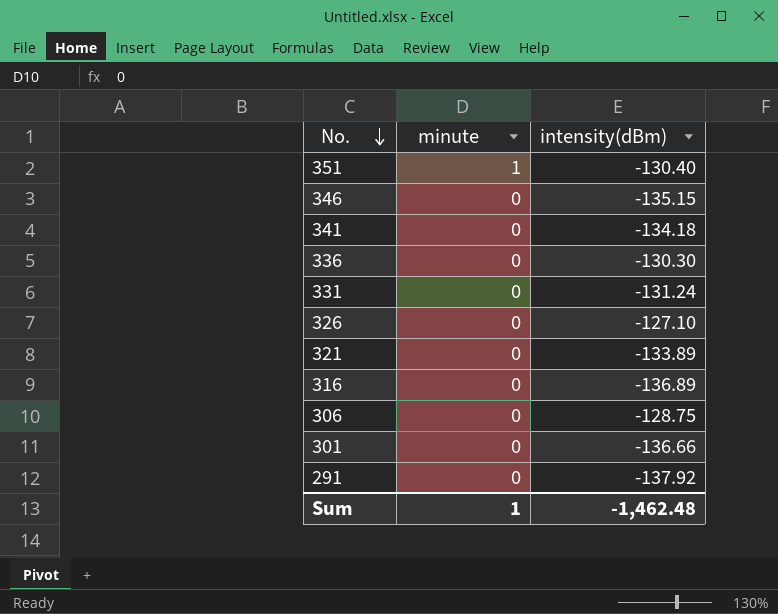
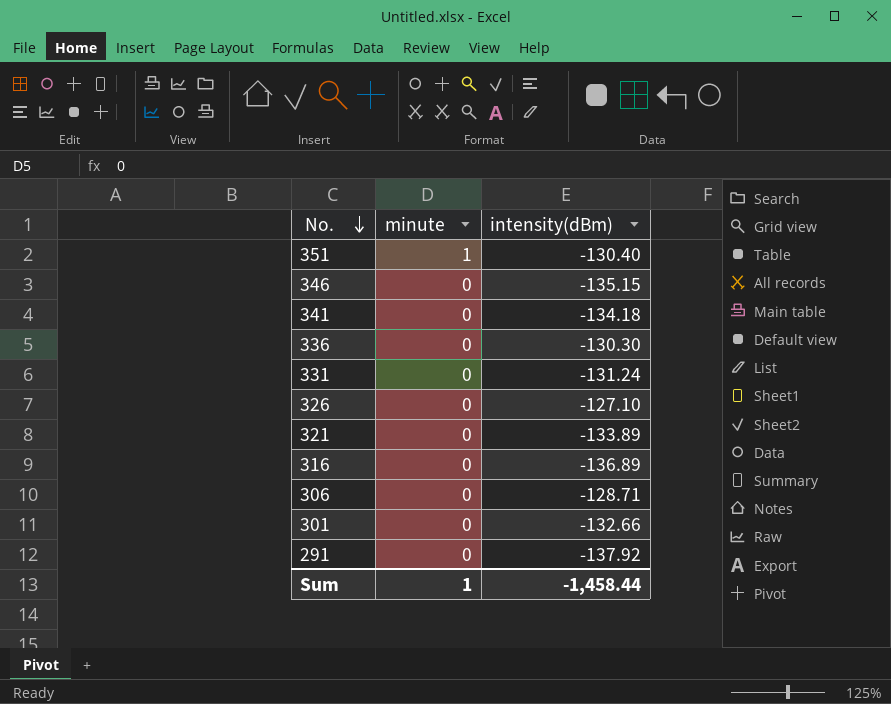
306 | intensity(dBm): -128.75 -> -128.71
301 | intensity(dBm): -136.66 -> -132.66
Sum | intensity(dBm): -1,462.48 -> -1,458.44

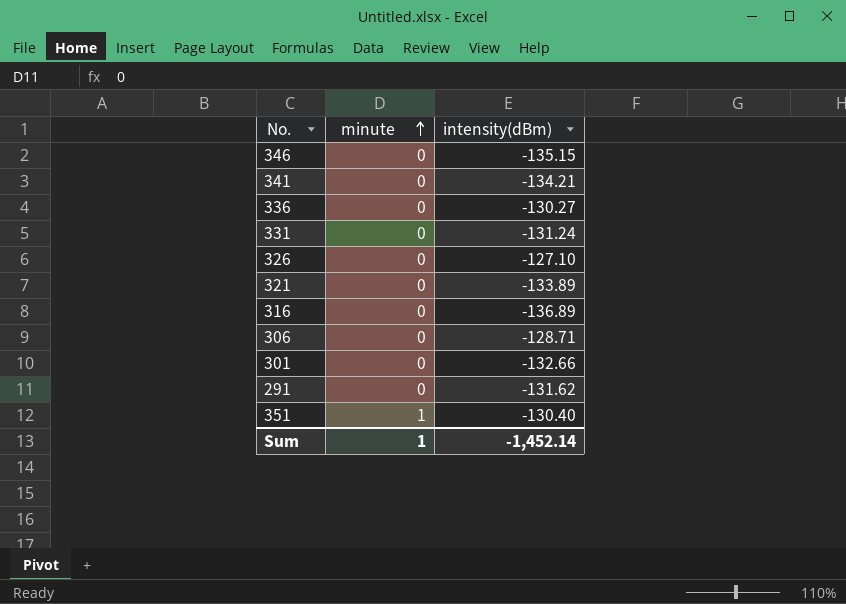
row order: No. descending -> minute ascending
341 | intensity(dBm): -134.18 -> -134.21
336 | intensity(dBm): -130.30 -> -130.27
291 | intensity(dBm): -137.92 -> -131.62
Sum | intensity(dBm): -1,458.44 -> -1,452.14

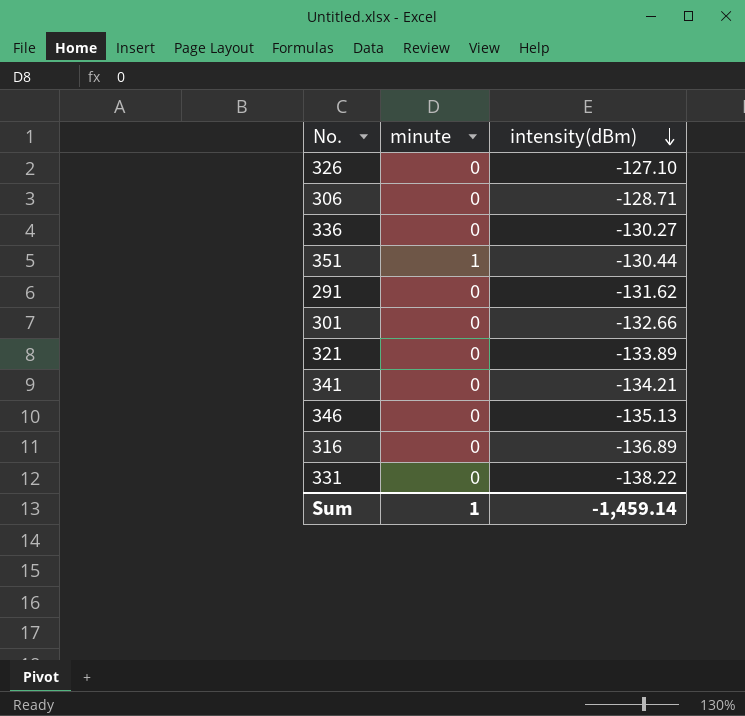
row order: minute ascending -> intensity(dBm) descending
351 | intensity(dBm): -130.40 -> -130.44
346 | intensity(dBm): -135.15 -> -135.13
331 | intensity(dBm): -131.24 -> -138.22
Sum | intensity(dBm): -1,452.14 -> -1,459.14

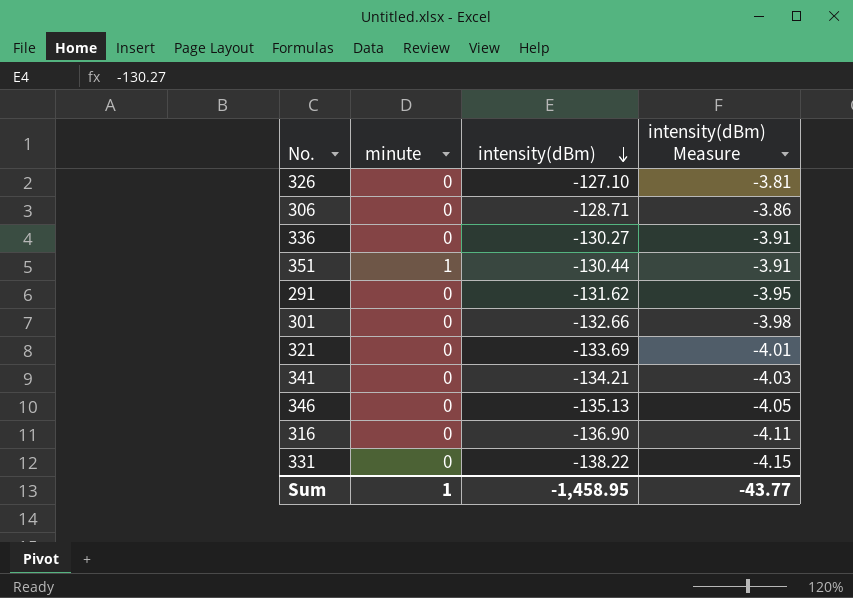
column intensity(dBm) Measure | formula: none -> [intensity(dBm)] * 0.03
321 | intensity(dBm): -133.89 -> -133.69
316 | intensity(dBm): -136.89 -> -136.90
Sum | intensity(dBm): -1,459.14 -> -1,458.95

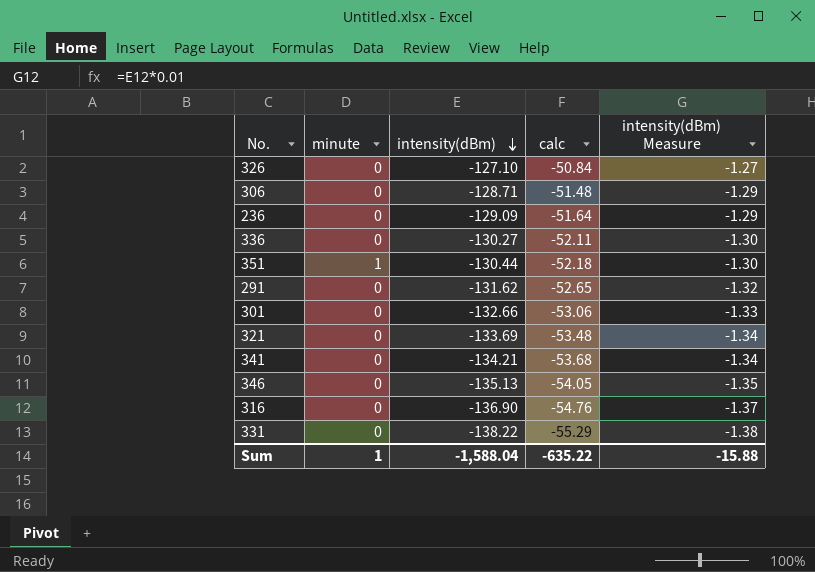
column calc | formula: none -> [intensity(dBm)] * 0.4
column intensity(dBm) Measure | formula: [intensity(dBm)] * 0.03 -> [intensity(dBm)] * 0.01
row 236: none -> 0 | -129.09 | -51.64 | -1.29
Sum | intensity(dBm): -1,458.95 -> -1,588.04
Sum | intensity(dBm) Measure: -43.77 -> -15.88

